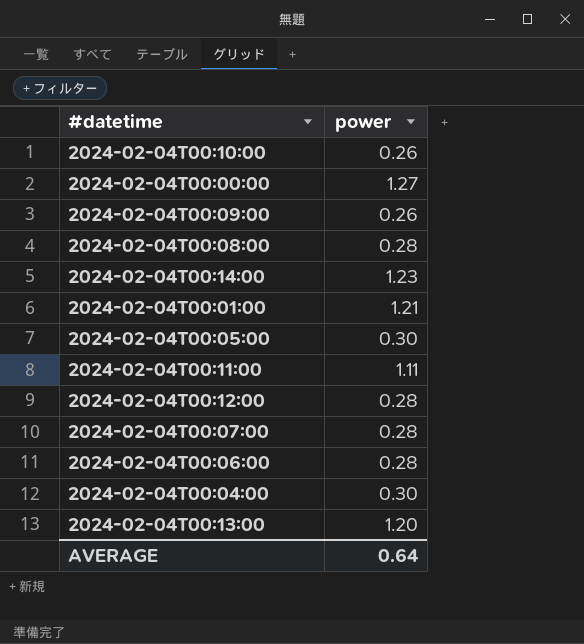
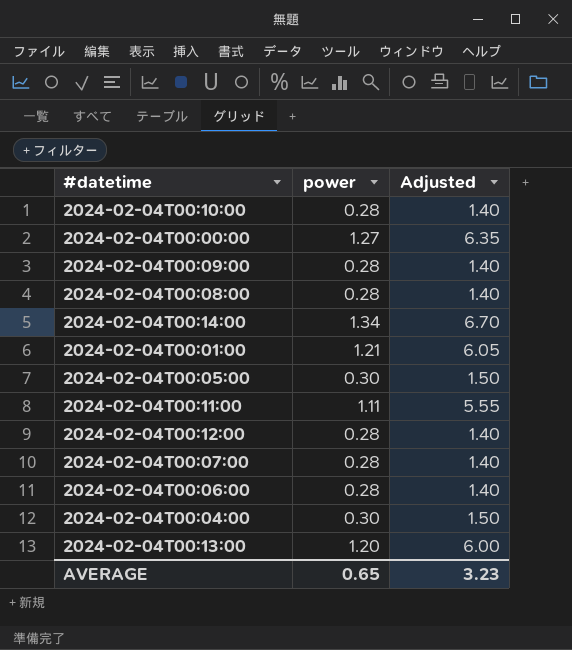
column Adjusted | formula: none -> [power] * 5
2024-02-04T00:10:00 | power: 0.26 -> 0.28
2024-02-04T00:09:00 | power: 0.26 -> 0.28
2024-02-04T00:14:00 | power: 1.23 -> 1.34
AVERAGE | power: 0.64 -> 0.65

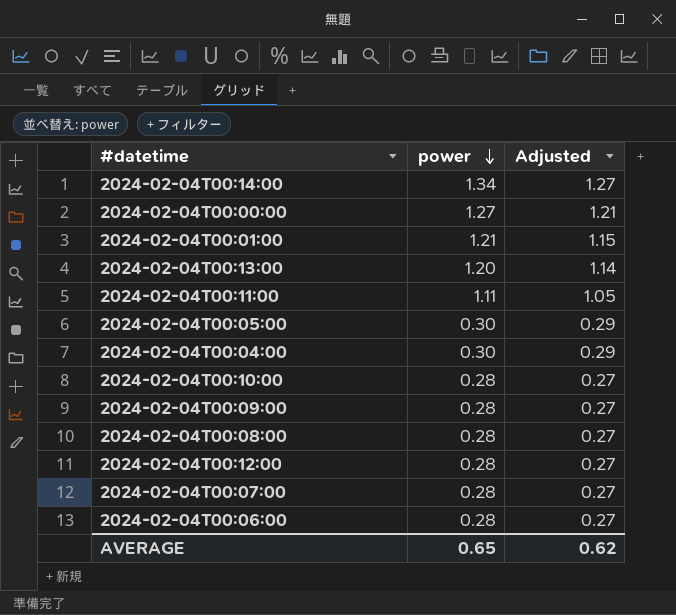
row order: none -> power descending
column Adjusted | formula: [power] * 5 -> [power] * 0.95
AVERAGE | Adjusted: 3.23 -> 0.62

